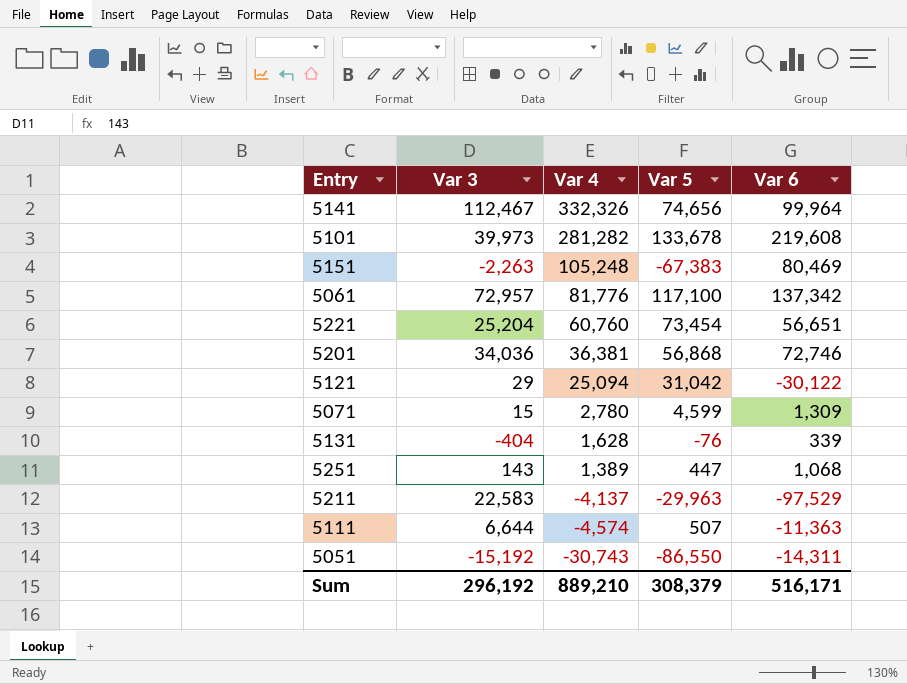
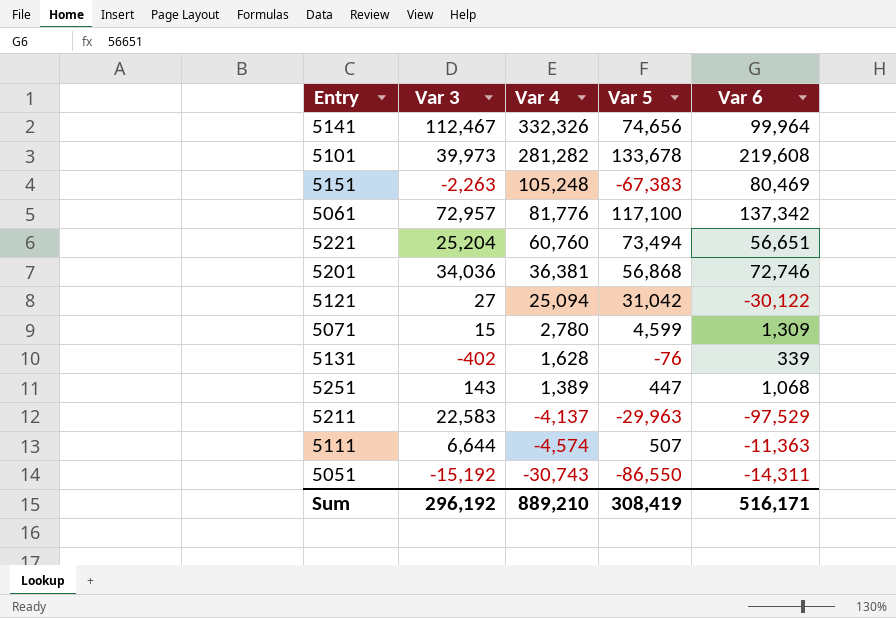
5221 | Var 5: 73,454 -> 73,494
5121 | Var 3: 29 -> 27
5131 | Var 3: -404 -> -402
Sum | Var 5: 308,379 -> 308,419

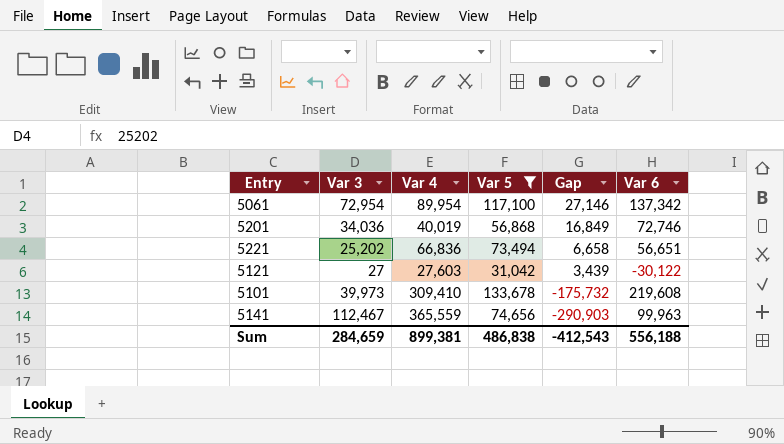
filter: none -> Var 5 >= 31,042
row order: Var 4 descending -> Gap descending
column Gap | formula: none -> [Var 5] - [Var 4]
5061 | Var 3: 72,957 -> 72,954
5061 | Var 4: 81,776 -> 89,954
5201 | Var 4: 36,381 -> 40,019
5221 | Var 3: 25,204 -> 25,202
5221 | Var 4: 60,760 -> 66,836
5121 | Var 4: 25,094 -> 27,603
5101 | Var 4: 281,282 -> 309,410
5141 | Var 4: 332,326 -> 365,559
5141 | Var 6: 99,964 -> 99,963
Sum | Var 3: 296,192 -> 284,659
Sum | Var 4: 889,210 -> 899,381
Sum | Var 5: 308,419 -> 486,838
Sum | Var 6: 516,171 -> 556,188

